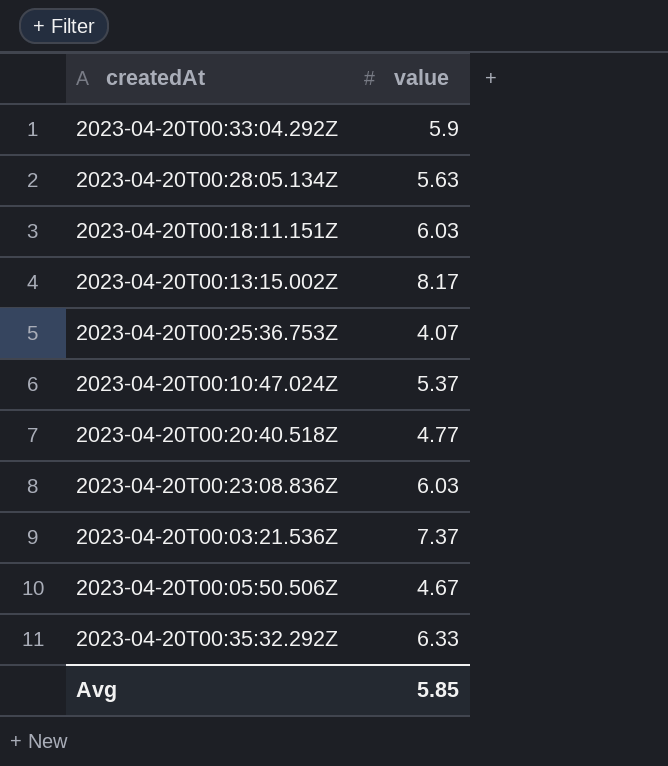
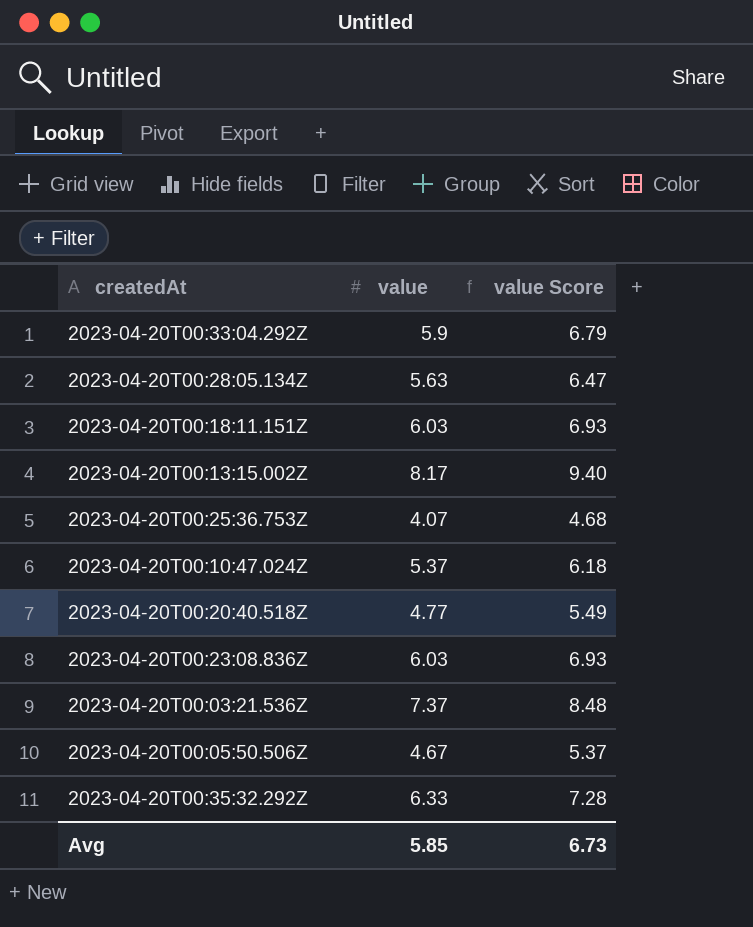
column value Score | formula: none -> [value] * 1.15

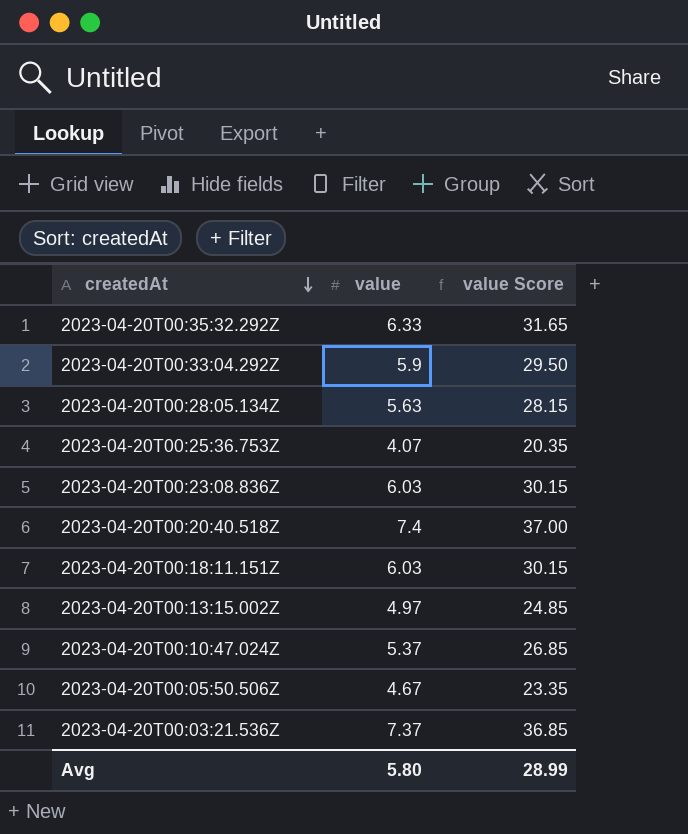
row order: none -> createdAt descending
column value Score | formula: [value] * 1.15 -> [value] * 5
2023-04-20T00:20:40.518Z | value: 4.77 -> 7.4
2023-04-20T00:13:15.002Z | value: 8.17 -> 4.97
Avg | value: 5.85 -> 5.80
Avg | value Score: 6.73 -> 28.99

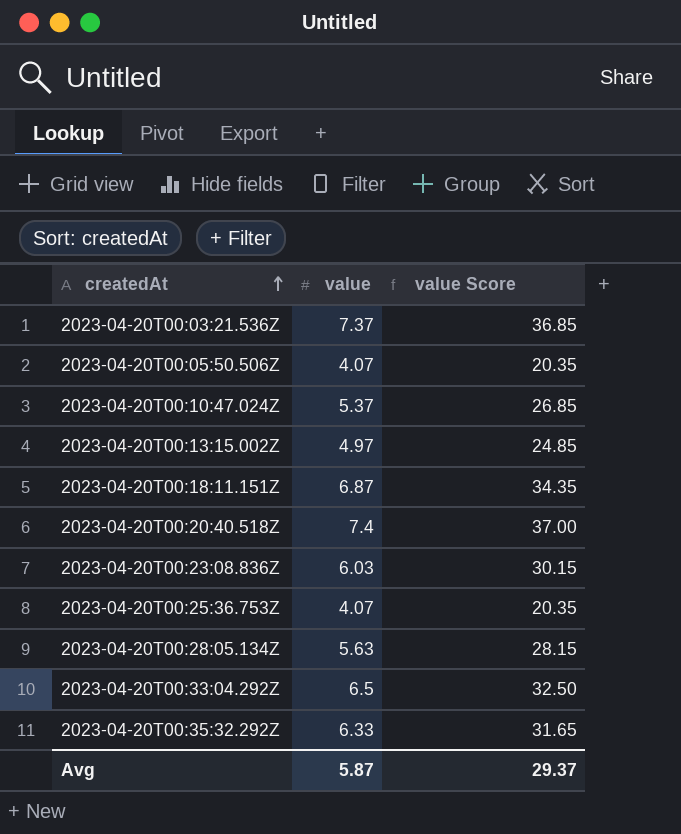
row order: createdAt descending -> createdAt ascending
2023-04-20T00:05:50.506Z | value: 4.67 -> 4.07
2023-04-20T00:05:50.506Z | value Score: 23.35 -> 20.35
2023-04-20T00:18:11.151Z | value: 6.03 -> 6.87
2023-04-20T00:18:11.151Z | value Score: 30.15 -> 34.35
2023-04-20T00:33:04.292Z | value: 5.9 -> 6.5
2023-04-20T00:33:04.292Z | value Score: 29.50 -> 32.50
Avg | value: 5.80 -> 5.87
Avg | value Score: 28.99 -> 29.37

